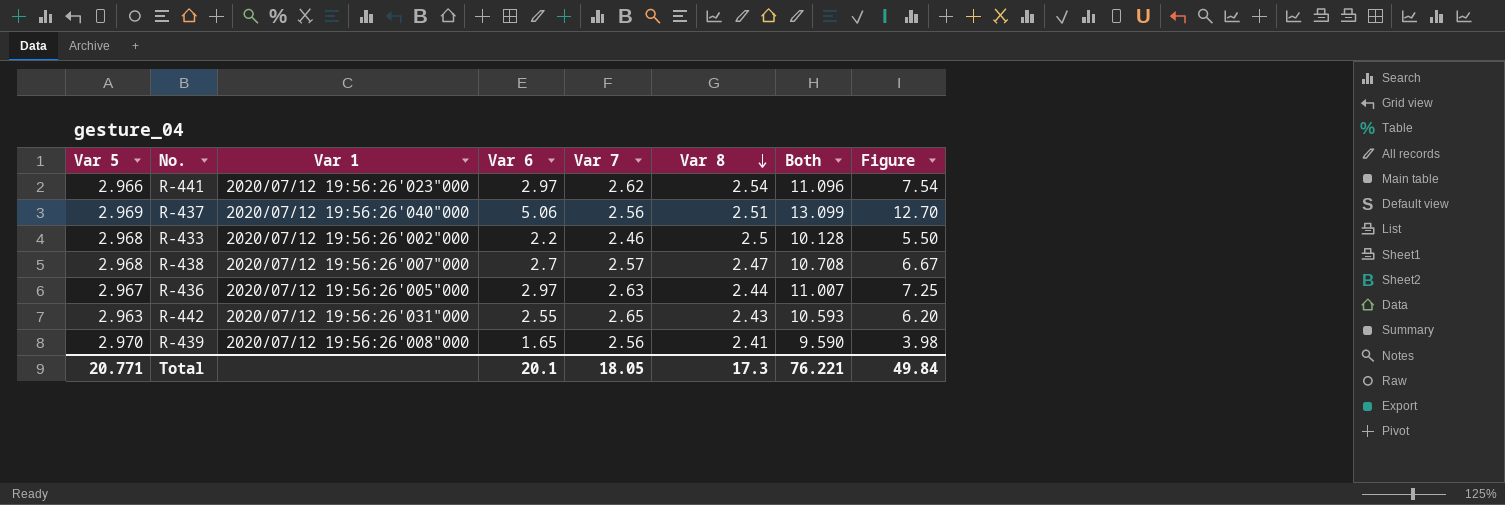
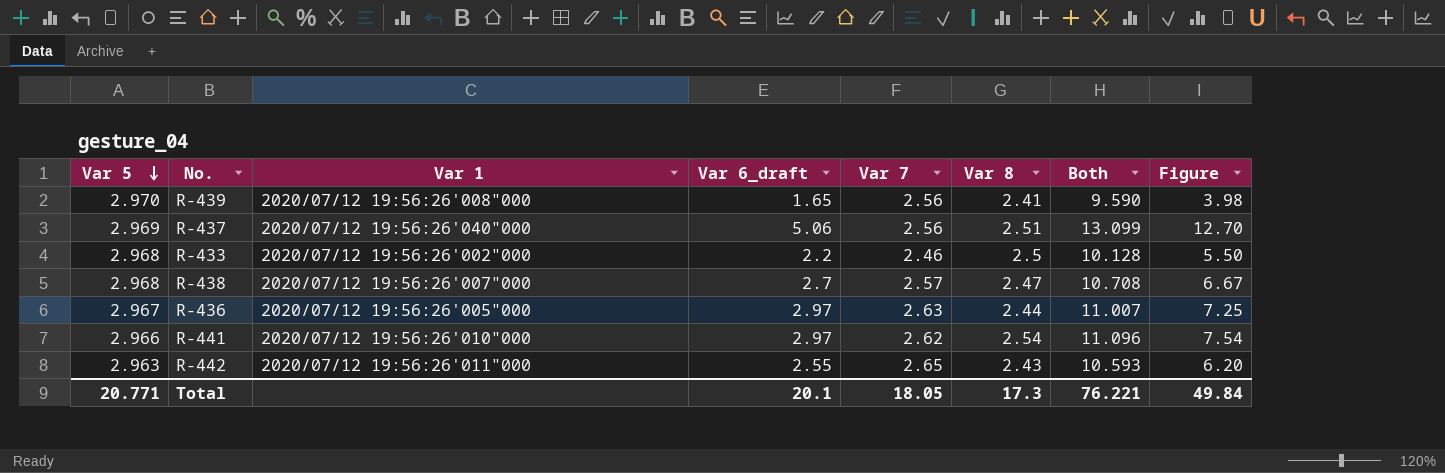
row order: Var 8 descending -> Var 5 descending
column name: Var 6 -> Var 6_draft
R-441 | Var 1: 2020/07/12 19:56:26'023"000 -> 2020/07/12 19:56:26'010"000
R-442 | Var 1: 2020/07/12 19:56:26'031"000 -> 2020/07/12 19:56:26'011"000

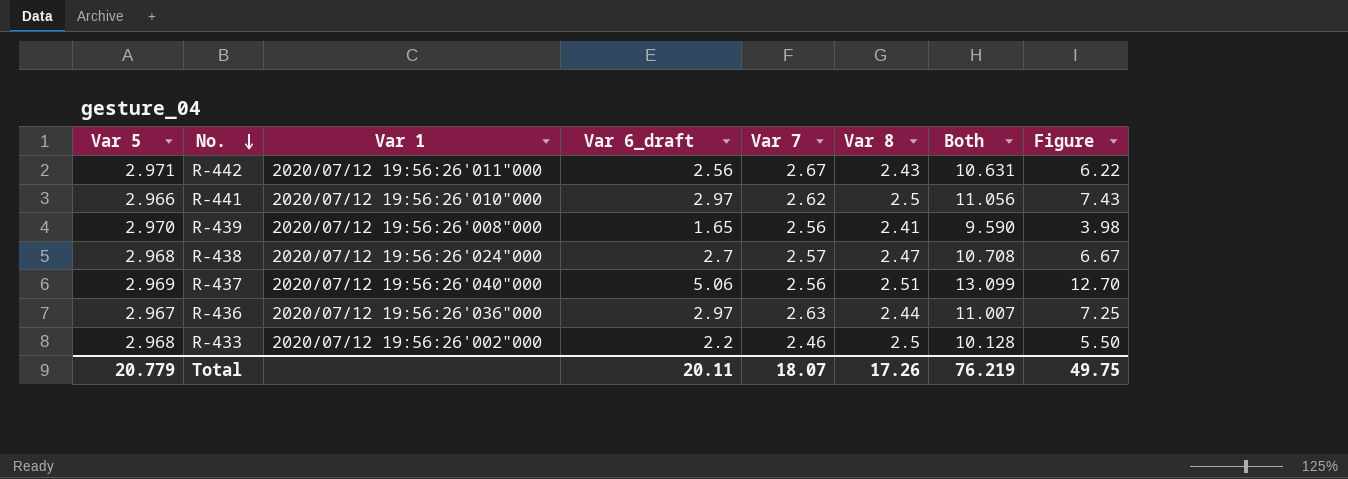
row order: Var 5 descending -> No. descending
R-442 | Var 5: 2.963 -> 2.971
R-442 | Var 6_draft: 2.55 -> 2.56
R-442 | Var 7: 2.65 -> 2.67
R-442 | Both: 10.593 -> 10.631
R-442 | Figure: 6.20 -> 6.22
R-441 | Var 8: 2.54 -> 2.5
R-441 | Both: 11.096 -> 11.056
R-441 | Figure: 7.54 -> 7.43
R-438 | Var 1: 2020/07/12 19:56:26'007"000 -> 2020/07/12 19:56:26'024"000
R-436 | Var 1: 2020/07/12 19:56:26'005"000 -> 2020/07/12 19:56:26'036"000
Total | Var 5: 20.771 -> 20.779
Total | Var 6_draft: 20.1 -> 20.11
Total | Var 7: 18.05 -> 18.07
Total | Var 8: 17.3 -> 17.26
Total | Both: 76.221 -> 76.219
Total | Figure: 49.84 -> 49.75

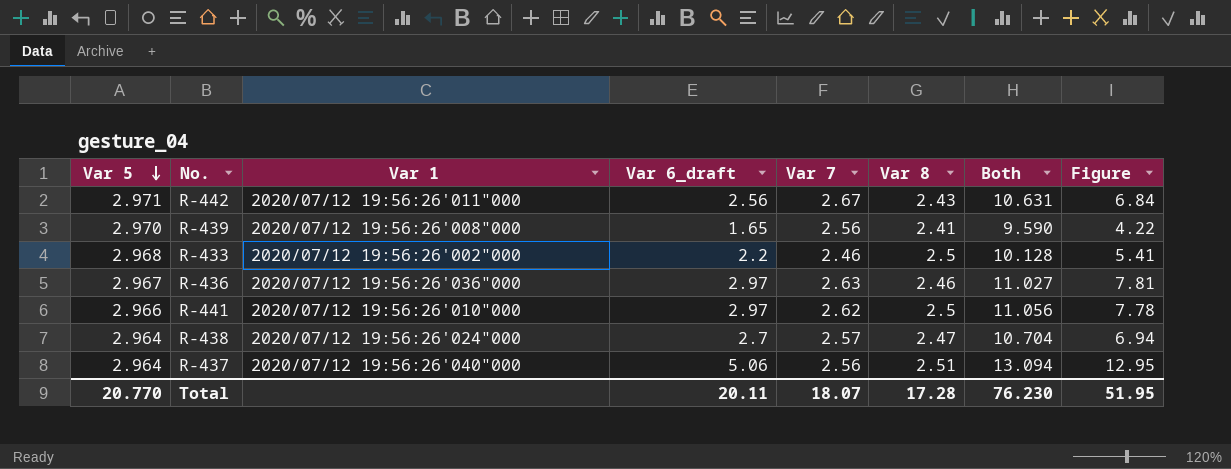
row order: No. descending -> Var 5 descending
column Figure | formula: [Var 6_draft] * [Var 8] -> [Var 6_draft] * [Var 7]
R-436 | Var 8: 2.44 -> 2.46
R-436 | Both: 11.007 -> 11.027
R-438 | Var 5: 2.968 -> 2.964
R-438 | Both: 10.708 -> 10.704
R-437 | Var 5: 2.969 -> 2.964
R-437 | Both: 13.099 -> 13.094
Total | Var 5: 20.779 -> 20.770
Total | Var 8: 17.26 -> 17.28
Total | Both: 76.219 -> 76.230
Total | Figure: 49.75 -> 51.95

